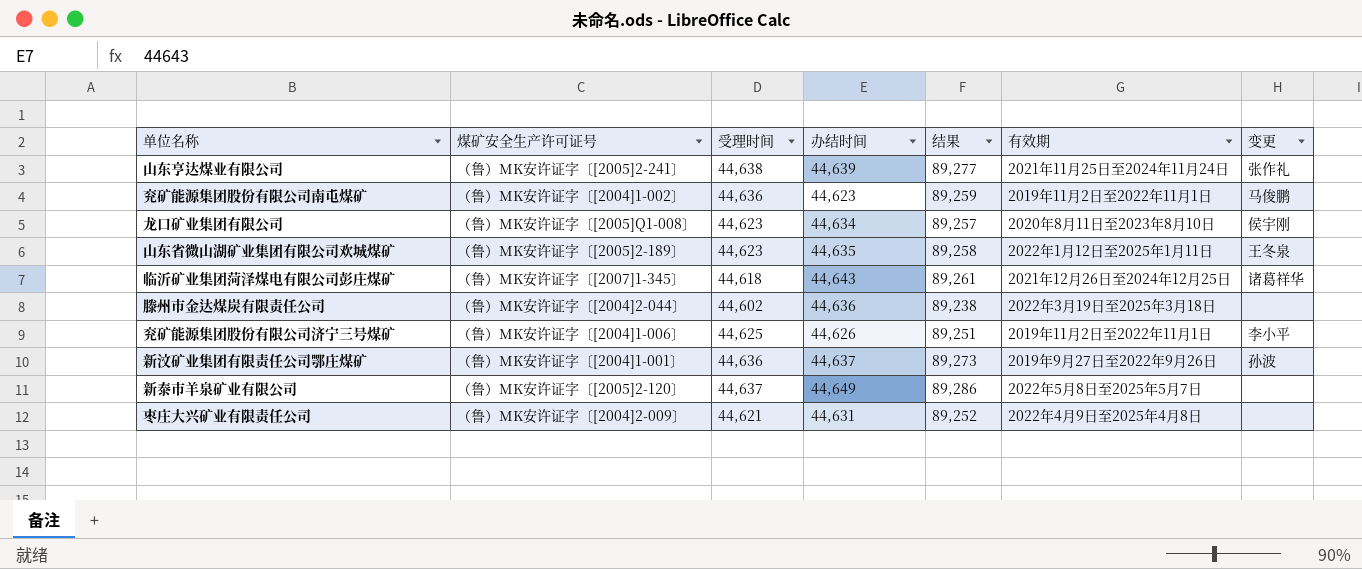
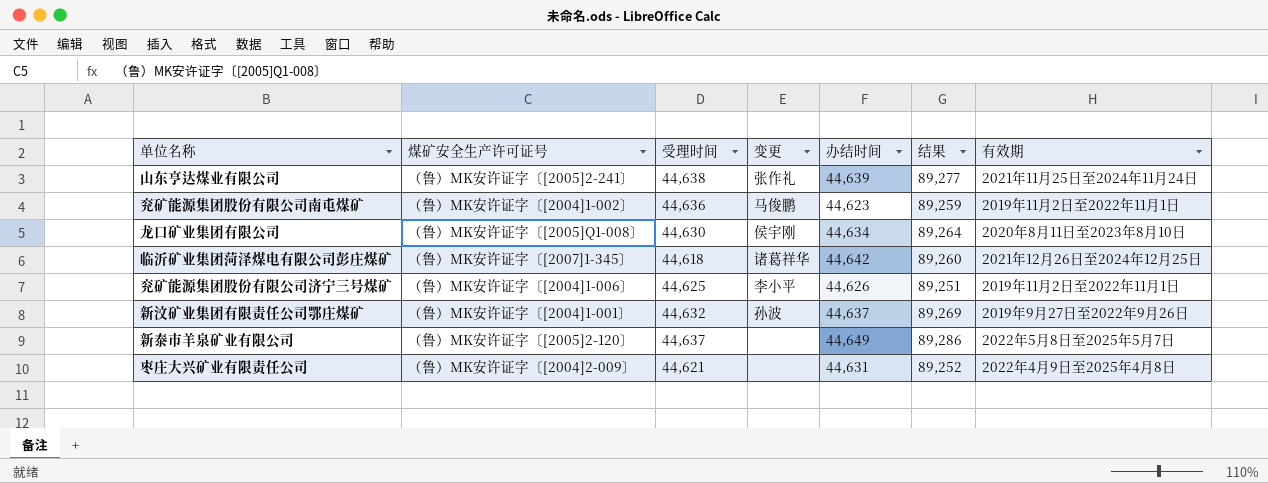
column 变更 | position: 7 -> 4
row 山东省微山湖矿业集团有限公司欢城煤矿: （鲁）MK安许证字〔[2005]2-189〕 | 44,623 | 44,635 | 89,258 | 2022年1月12日至2025年1月11日 | 王冬泉 -> none
row 滕州市金达煤炭有限责任公司: （鲁）MK安许证字〔[2004]2-044〕 | 44,602 | 44,636 | 89,238 | 2022年3月19日至2025年3月18日 | none -> none
龙口矿业集团有限公司 | 受理时间: 44,623 -> 44,630
龙口矿业集团有限公司 | 结果: 89,257 -> 89,264
临沂矿业集团菏泽煤电有限公司彭庄煤矿 | 办结时间: 44,643 -> 44,642
临沂矿业集团菏泽煤电有限公司彭庄煤矿 | 结果: 89,261 -> 89,260
新汶矿业集团有限责任公司鄂庄煤矿 | 受理时间: 44,636 -> 44,632
新汶矿业集团有限责任公司鄂庄煤矿 | 结果: 89,273 -> 89,269

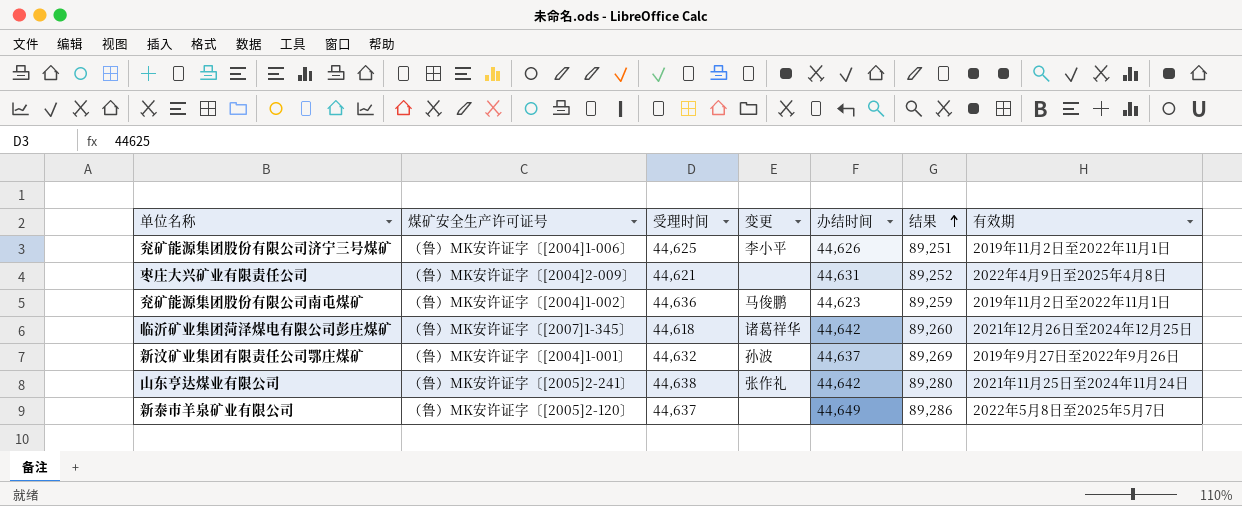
row order: none -> 结果 ascending
row 龙口矿业集团有限公司: （鲁）MK安许证字〔[2005]Q1-008〕 | 44,630 | 侯宇刚 | 44,634 | 89,264 | 2020年8月11日至2023年8月10日 -> none
山东亨达煤业有限公司 | 办结时间: 44,639 -> 44,642
山东亨达煤业有限公司 | 结果: 89,277 -> 89,280

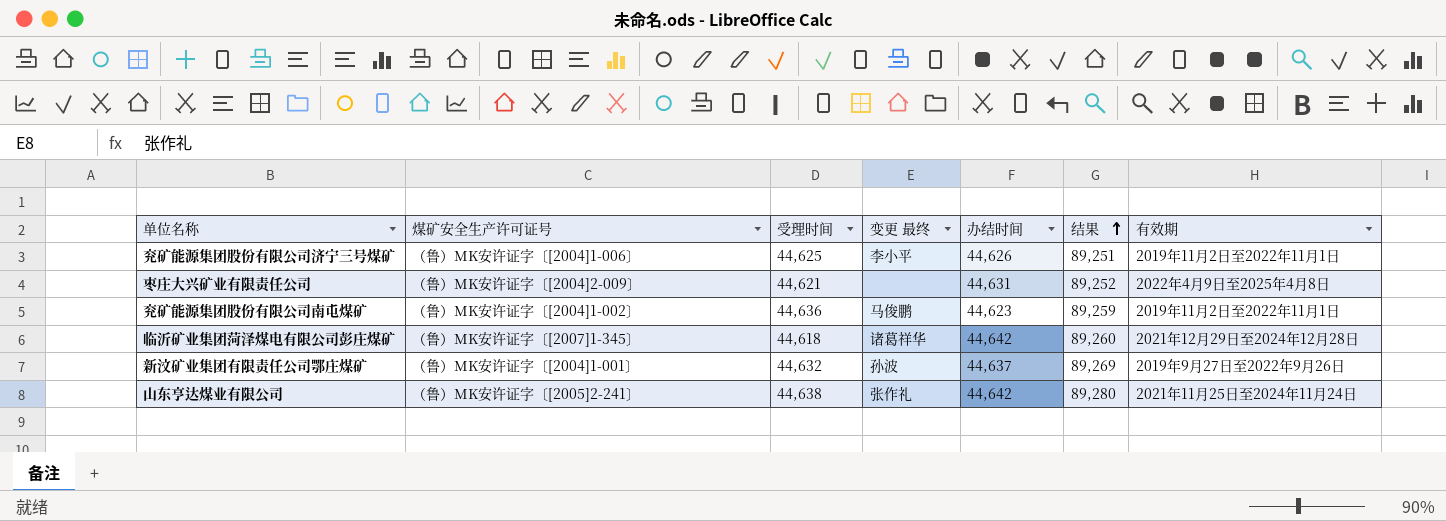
column name: 变更 -> 变更 最终
row 新泰市羊泉矿业有限公司: （鲁）MK安许证字〔[2005]2-120〕 | 44,637 | none | 44,649 | 89,286 | 2022年5月8日至2025年5月7日 -> none
临沂矿业集团菏泽煤电有限公司彭庄煤矿 | 有效期: 2021年12月26日至2024年12月25日 -> 2021年12月29日至2024年12月28日

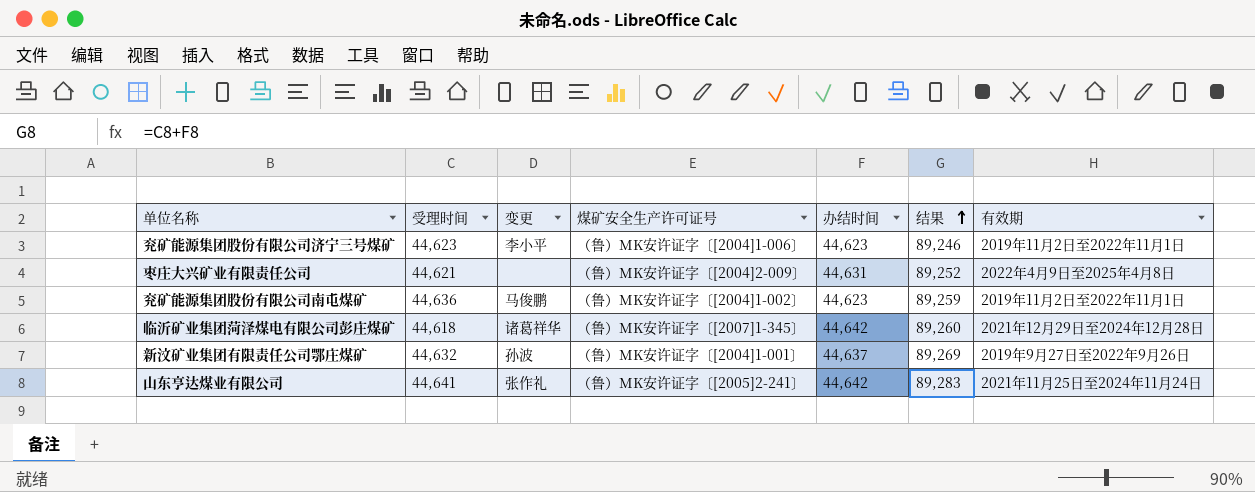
column name: 变更 最终 -> 变更
column 煤矿安全生产许可证号 | position: 2 -> 4
兖矿能源集团股份有限公司济宁三号煤矿 | 受理时间: 44,625 -> 44,623
兖矿能源集团股份有限公司济宁三号煤矿 | 办结时间: 44,626 -> 44,623
兖矿能源集团股份有限公司济宁三号煤矿 | 结果: 89,251 -> 89,246
山东亨达煤业有限公司 | 受理时间: 44,638 -> 44,641
山东亨达煤业有限公司 | 结果: 89,280 -> 89,283

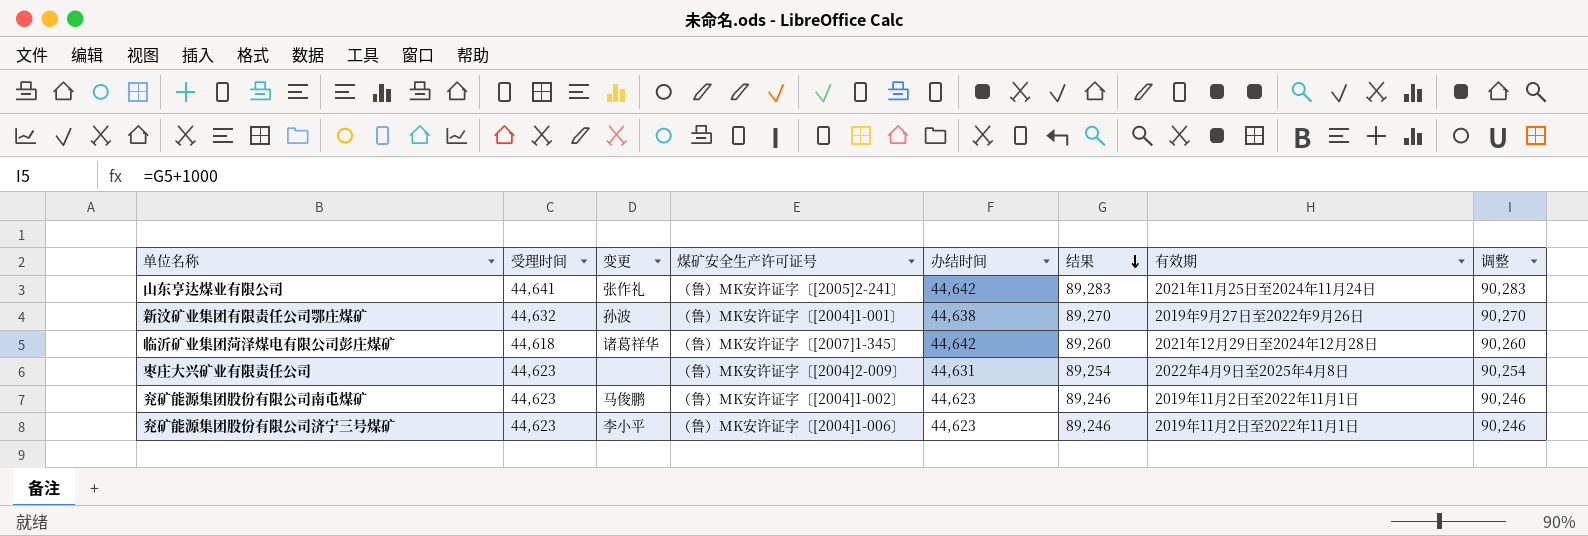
row order: 结果 ascending -> 结果 descending
column 调整 | formula: none -> [结果] + 1000
新汶矿业集团有限责任公司鄂庄煤矿 | 办结时间: 44,637 -> 44,638
新汶矿业集团有限责任公司鄂庄煤矿 | 结果: 89,269 -> 89,270
枣庄大兴矿业有限责任公司 | 受理时间: 44,621 -> 44,623
枣庄大兴矿业有限责任公司 | 结果: 89,252 -> 89,254
兖矿能源集团股份有限公司南屯煤矿 | 受理时间: 44,636 -> 44,623
兖矿能源集团股份有限公司南屯煤矿 | 结果: 89,259 -> 89,246

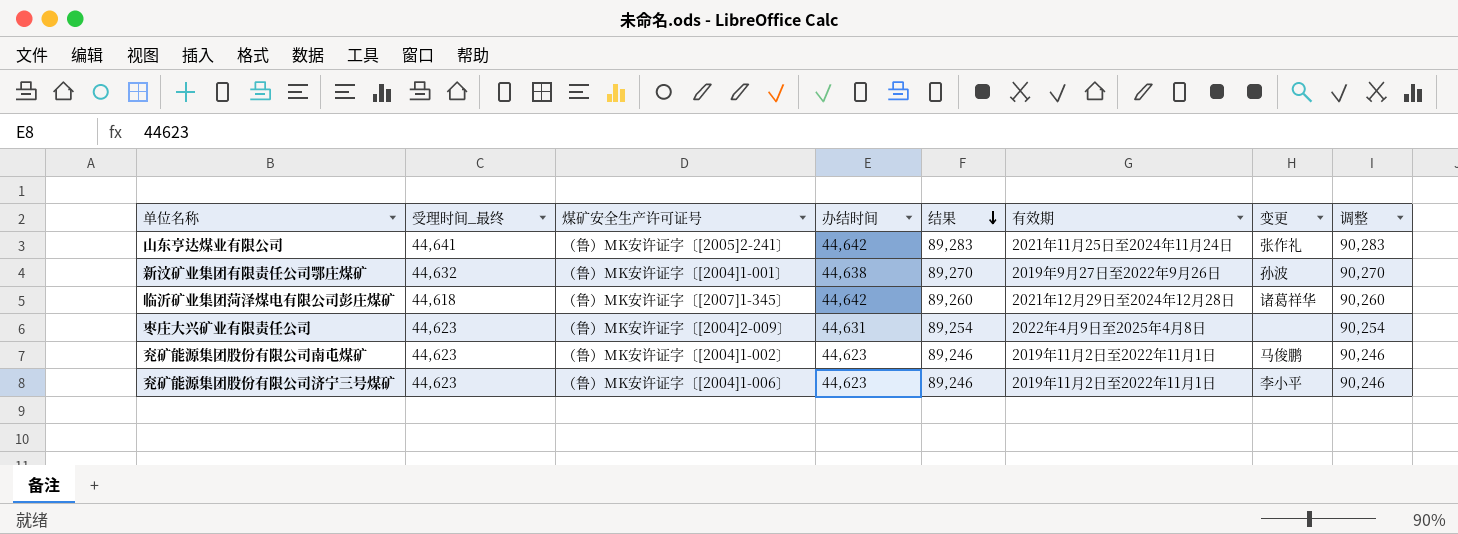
column name: 受理时间 -> 受理时间_最终
column 变更 | position: 3 -> 7

